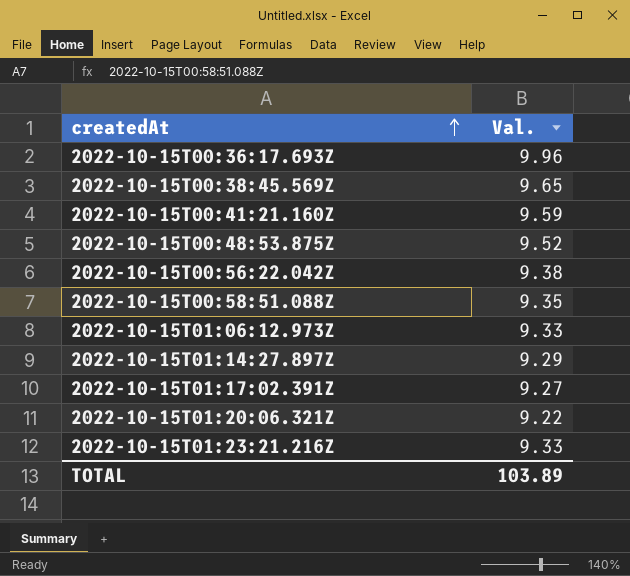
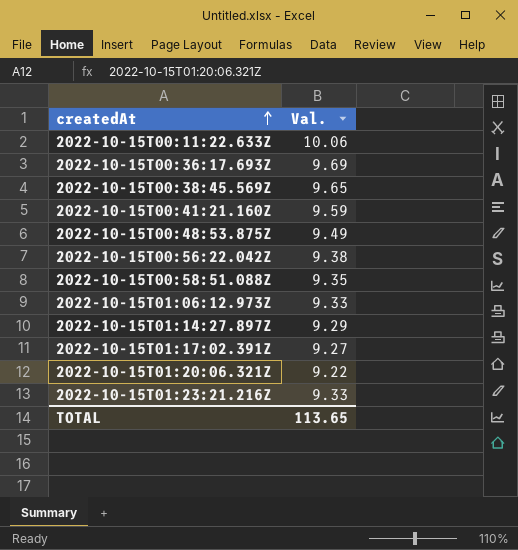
row 2022-10-15T00:11:22.633Z: none -> 10.06
2022-10-15T00:36:17.693Z | Val.: 9.96 -> 9.69
2022-10-15T00:48:53.875Z | Val.: 9.52 -> 9.49
TOTAL | Val.: 103.89 -> 113.65

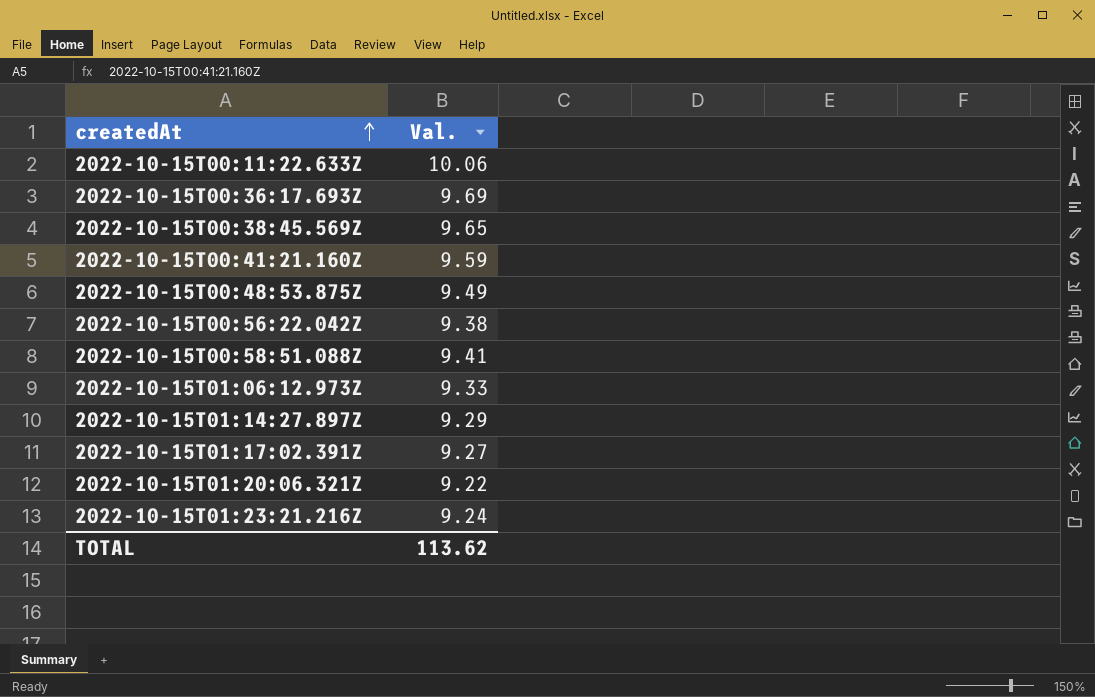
2022-10-15T00:58:51.088Z | Val.: 9.35 -> 9.41
2022-10-15T01:23:21.216Z | Val.: 9.33 -> 9.24
TOTAL | Val.: 113.65 -> 113.62

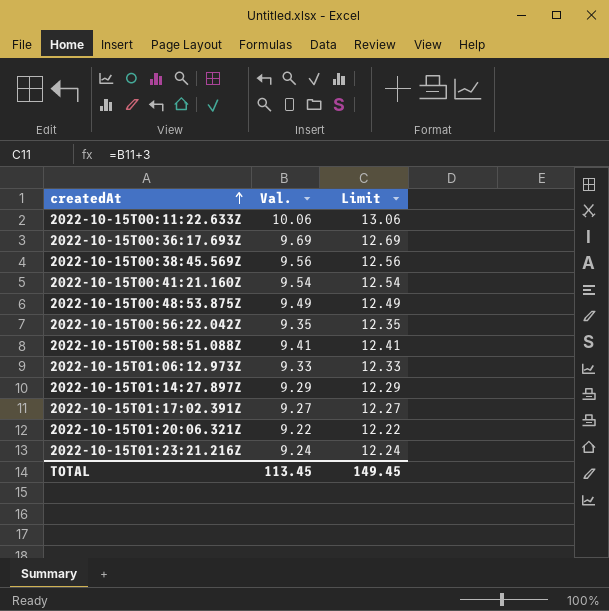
column Limit | formula: none -> [Val.] + 3
2022-10-15T00:38:45.569Z | Val.: 9.65 -> 9.56
2022-10-15T00:41:21.160Z | Val.: 9.59 -> 9.54
2022-10-15T00:56:22.042Z | Val.: 9.38 -> 9.35
TOTAL | Val.: 113.62 -> 113.45

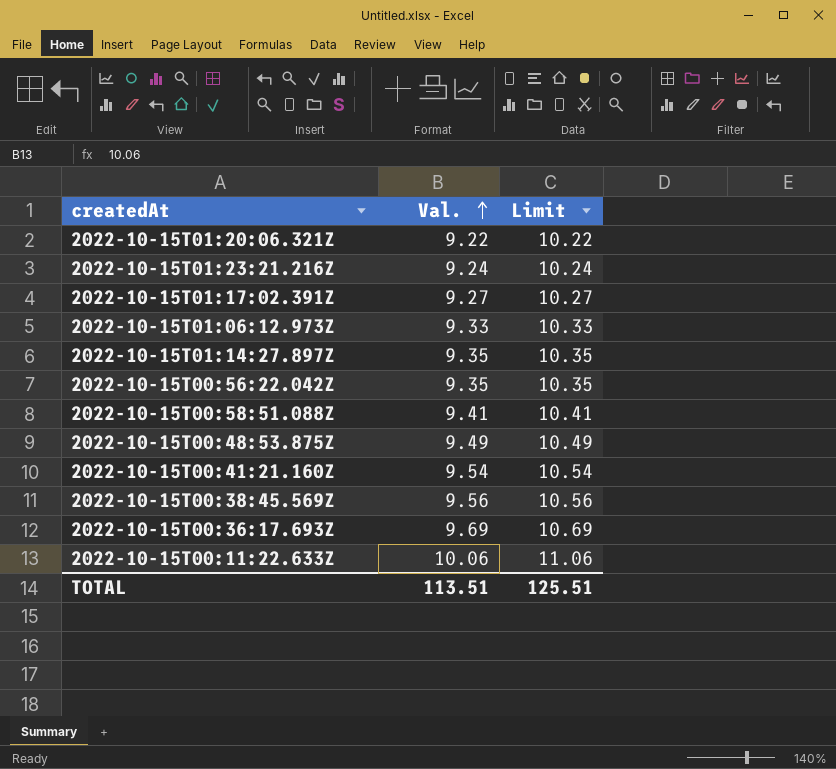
row order: createdAt ascending -> Val. ascending
column Limit | formula: [Val.] + 3 -> [Val.] + 1
2022-10-15T01:14:27.897Z | Val.: 9.29 -> 9.35
TOTAL | Val.: 113.45 -> 113.51
TOTAL | Limit: 149.45 -> 125.51

